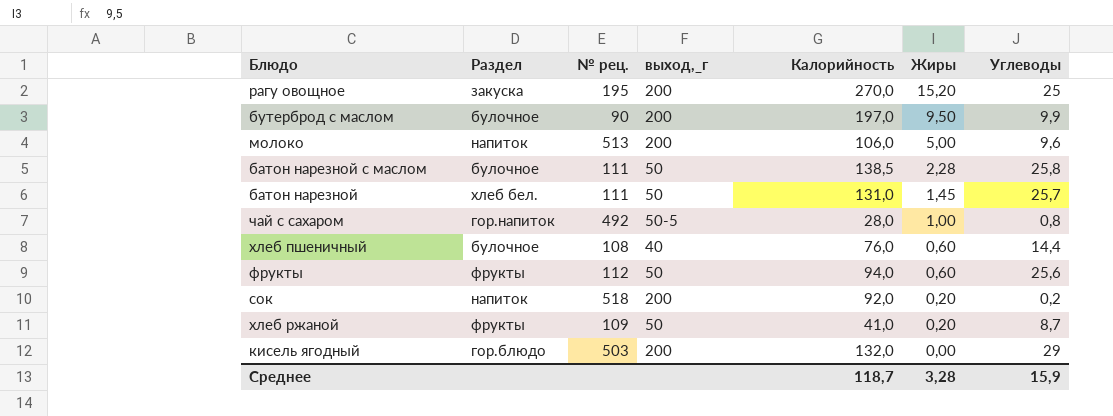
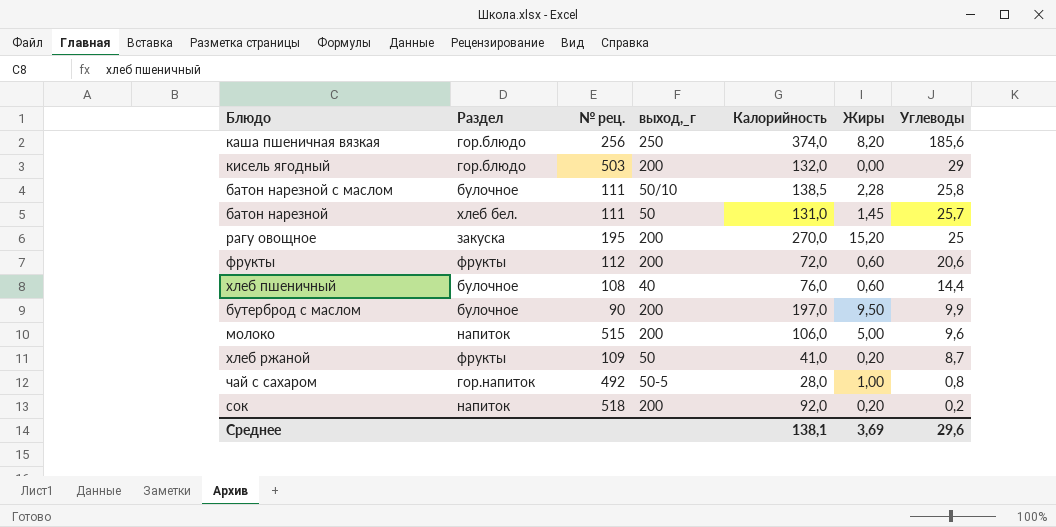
row order: Жиры descending -> Углеводы descending
row каша пшеничная вязкая: none -> гор.блюдо | 256 | 250 | 374,0 | 8,20 | 185,6
батон нарезной с маслом | выход,_г: 50 -> 50/10
фрукты | выход,_г: 50 -> 200
фрукты | Калорийность: 94,0 -> 72,0
фрукты | Углеводы: 25,6 -> 20,6
молоко | № рец.: 513 -> 515
Среднее | Калорийность: 118,7 -> 138,1
Среднее | Жиры: 3,28 -> 3,69
Среднее | Углеводы: 15,9 -> 29,6

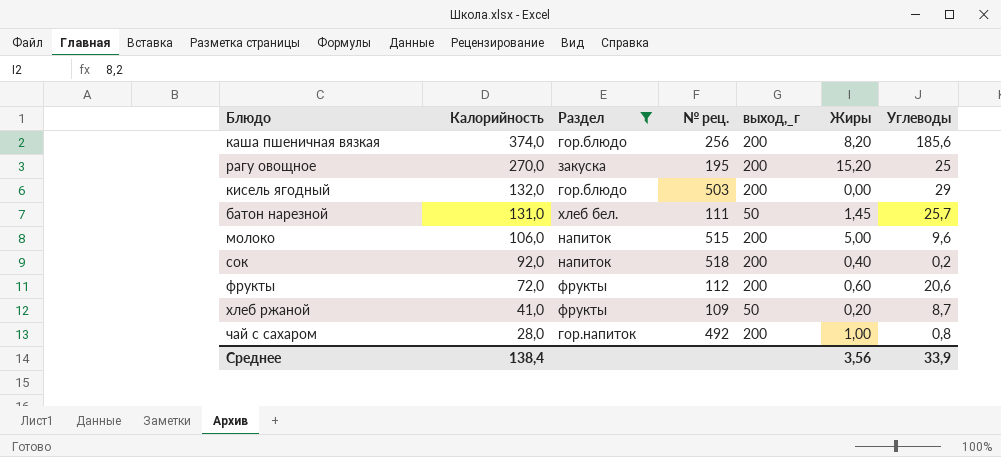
filter: none -> Раздел != булочное
row order: Углеводы descending -> Калорийность descending
column Калорийность | position: 5 -> 2
каша пшеничная вязкая | выход,_г: 250 -> 200
сок | Жиры: 0,20 -> 0,40
чай с сахаром | выход,_г: 50-5 -> 200
Среднее | Калорийность: 138,1 -> 138,4
Среднее | Жиры: 3,69 -> 3,56
Среднее | Углеводы: 29,6 -> 33,9

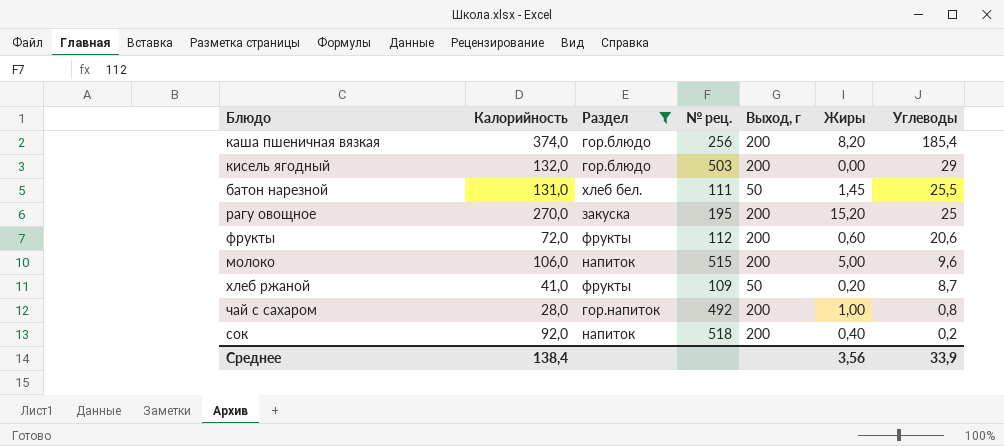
row order: Калорийность descending -> Углеводы descending
column name: выход,_г -> Выход, г
каша пшеничная вязкая | Углеводы: 185,6 -> 185,4
батон нарезной | Углеводы: 25,7 -> 25,5

